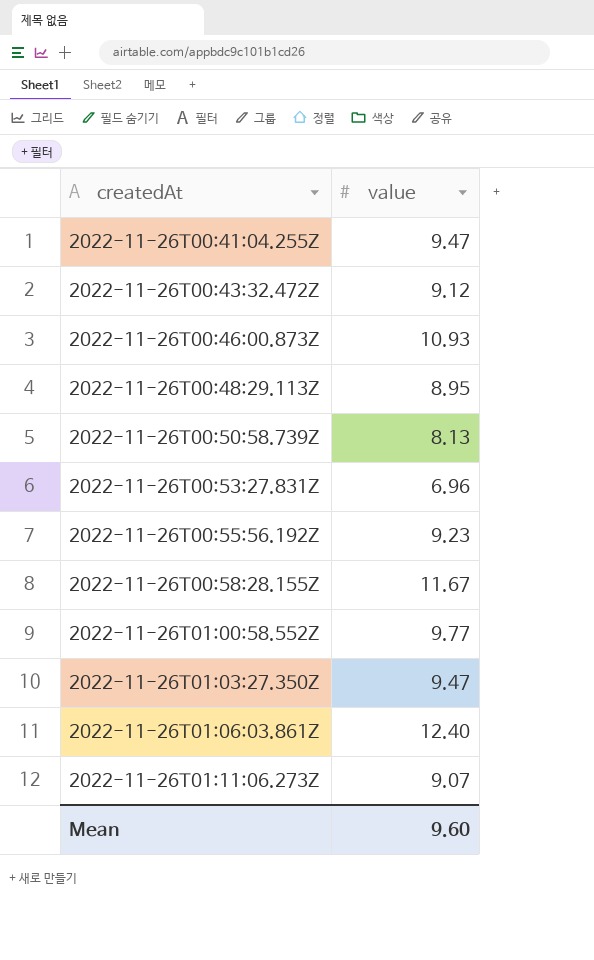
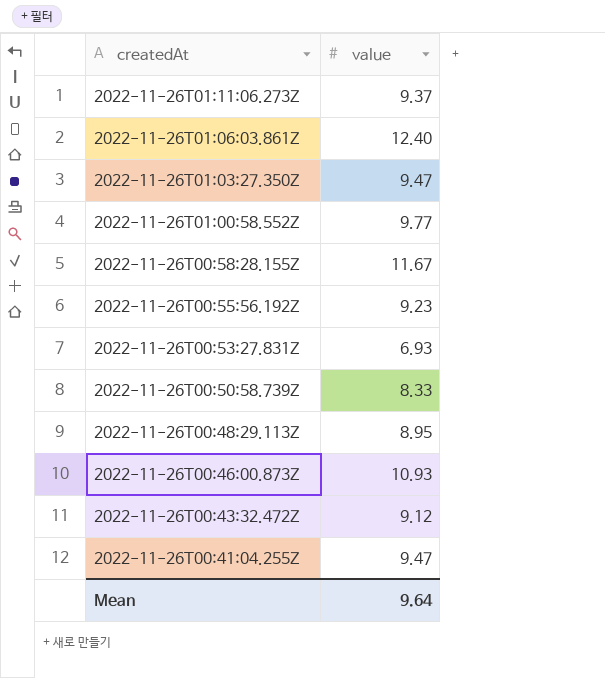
row order: createdAt ascending -> createdAt descending
2022-11-26T01:11:06.273Z | value: 9.07 -> 9.37
2022-11-26T00:53:27.831Z | value: 6.96 -> 6.93
2022-11-26T00:50:58.739Z | value: 8.13 -> 8.33
Mean | value: 9.60 -> 9.64

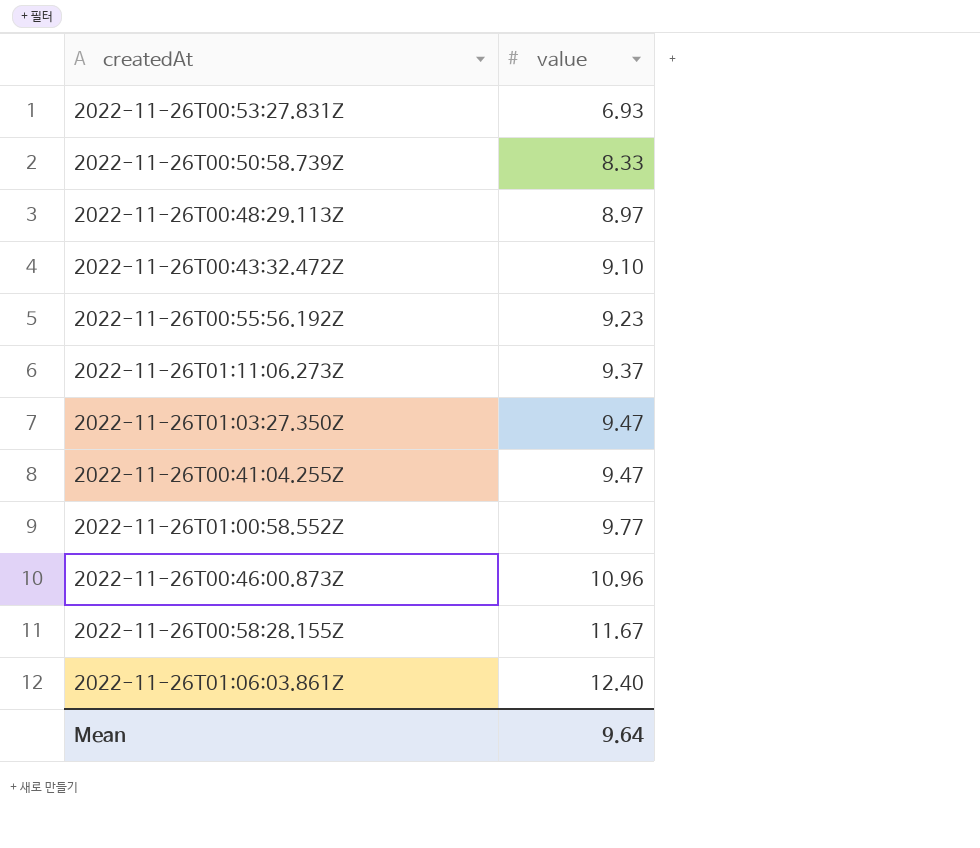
row order: createdAt descending -> value ascending
2022-11-26T00:48:29.113Z | value: 8.95 -> 8.97
2022-11-26T00:43:32.472Z | value: 9.12 -> 9.10
2022-11-26T00:46:00.873Z | value: 10.93 -> 10.96

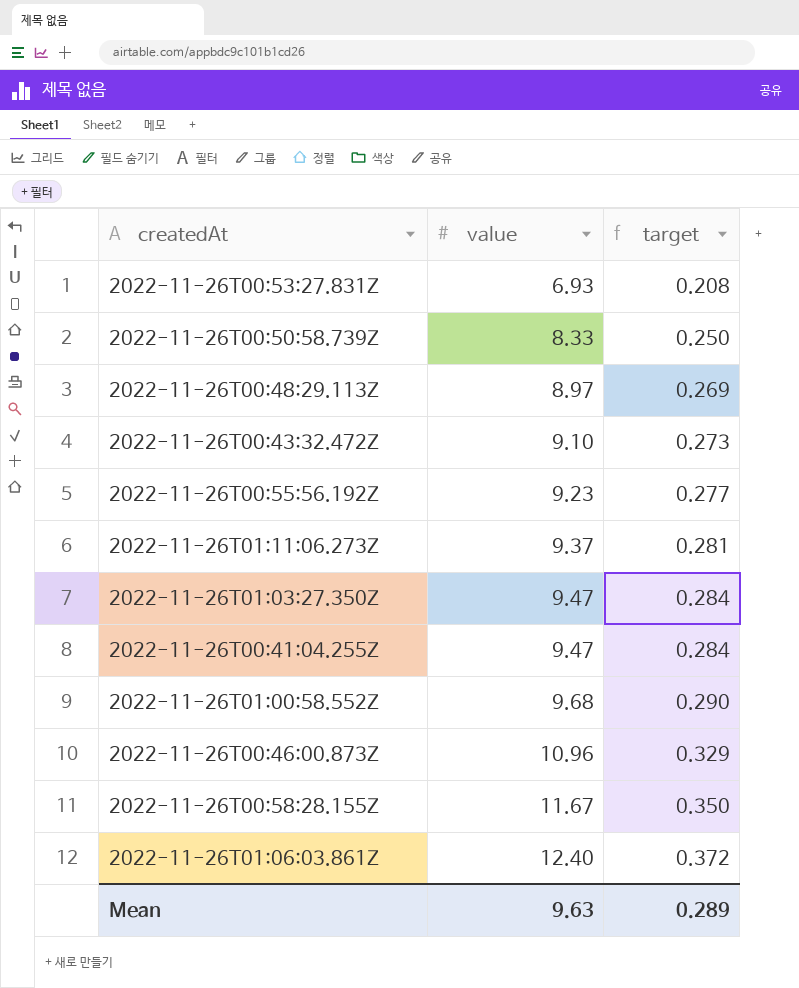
column target | formula: none -> [value] * 0.03
2022-11-26T01:00:58.552Z | value: 9.77 -> 9.68
Mean | value: 9.64 -> 9.63

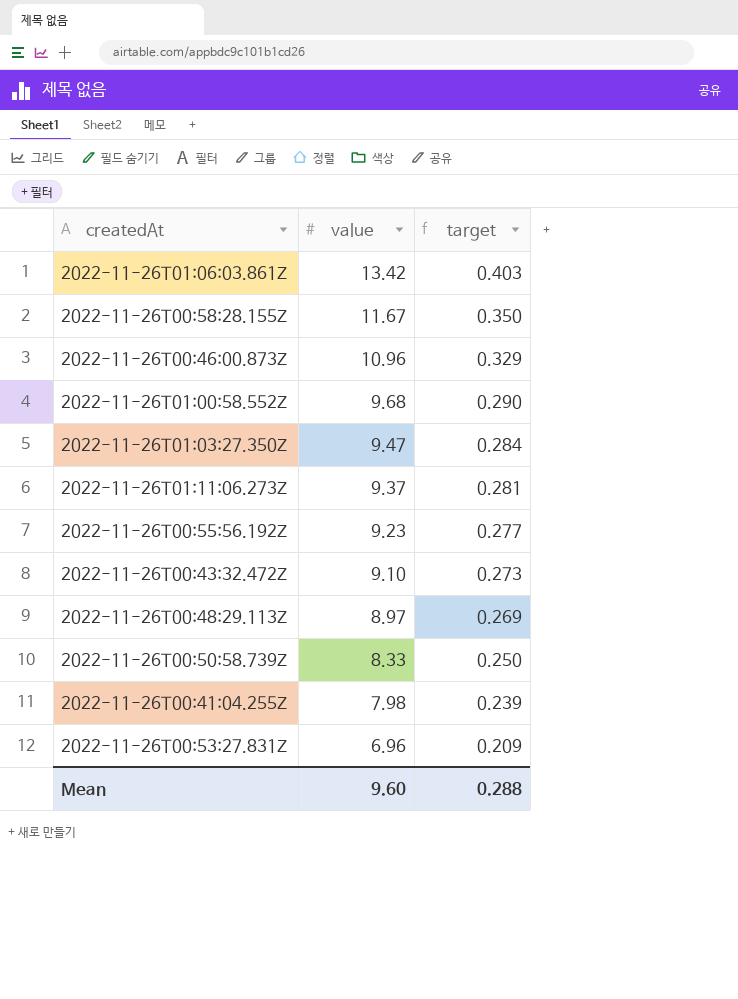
row order: value ascending -> value descending
2022-11-26T01:06:03.861Z | value: 12.40 -> 13.42
2022-11-26T01:06:03.861Z | target: 0.372 -> 0.403
2022-11-26T00:41:04.255Z | value: 9.47 -> 7.98
2022-11-26T00:41:04.255Z | target: 0.284 -> 0.239
2022-11-26T00:53:27.831Z | value: 6.93 -> 6.96
2022-11-26T00:53:27.831Z | target: 0.208 -> 0.209
Mean | value: 9.63 -> 9.60
Mean | target: 0.289 -> 0.288

